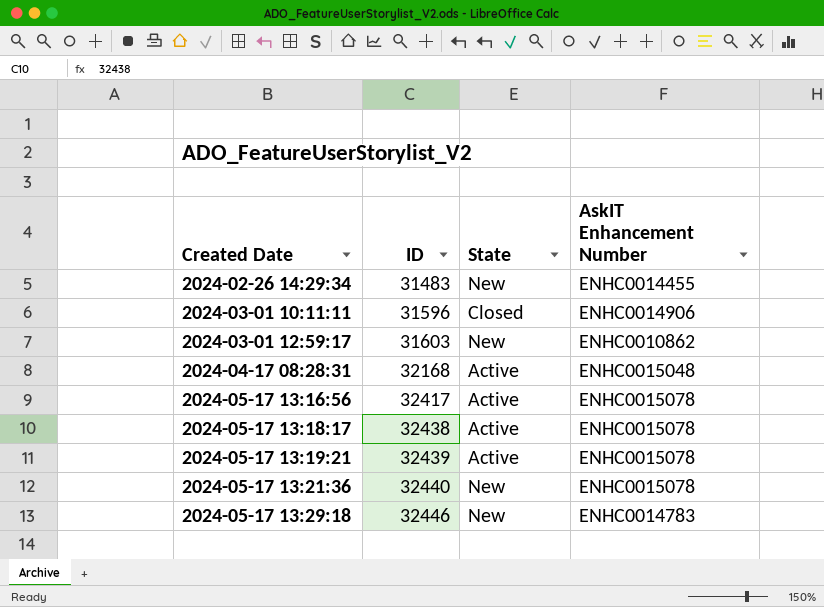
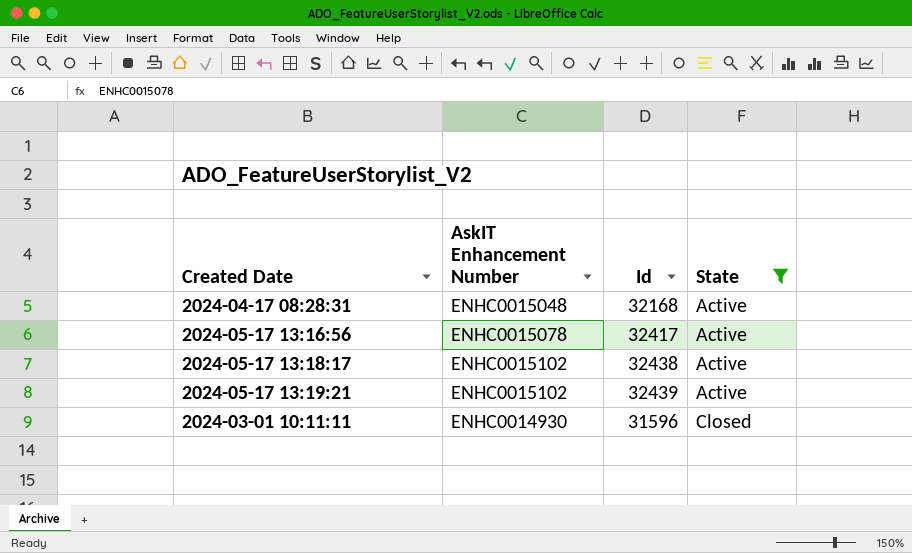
filter: none -> State != New
row order: Created Date ascending -> State ascending
column AskIT Enhancement Number | position: 4 -> 2
column name: ID -> Id
2024-05-17 13:18:17 | AskIT Enhancement Number: ENHC0015078 -> ENHC0015102
2024-05-17 13:19:21 | AskIT Enhancement Number: ENHC0015078 -> ENHC0015102
2024-03-01 10:11:11 | AskIT Enhancement Number: ENHC0014906 -> ENHC0014930

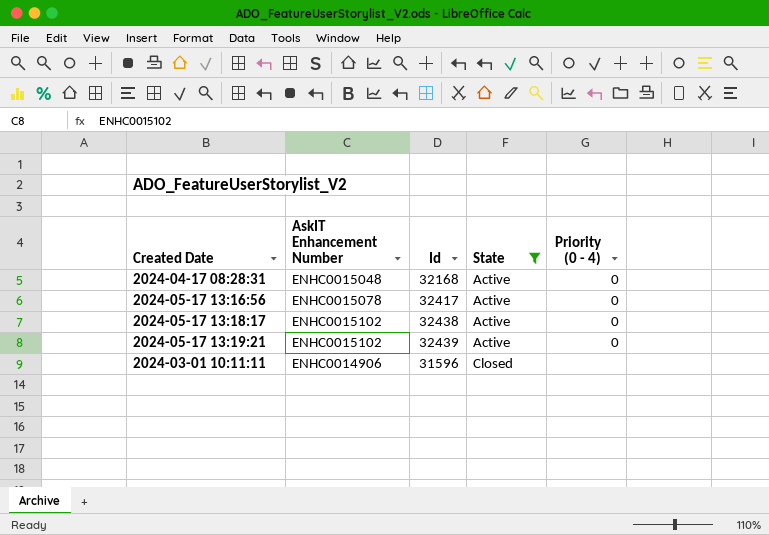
column Priority (0 - 4) | position: none -> 5
2024-03-01 10:11:11 | AskIT Enhancement Number: ENHC0014930 -> ENHC0014906

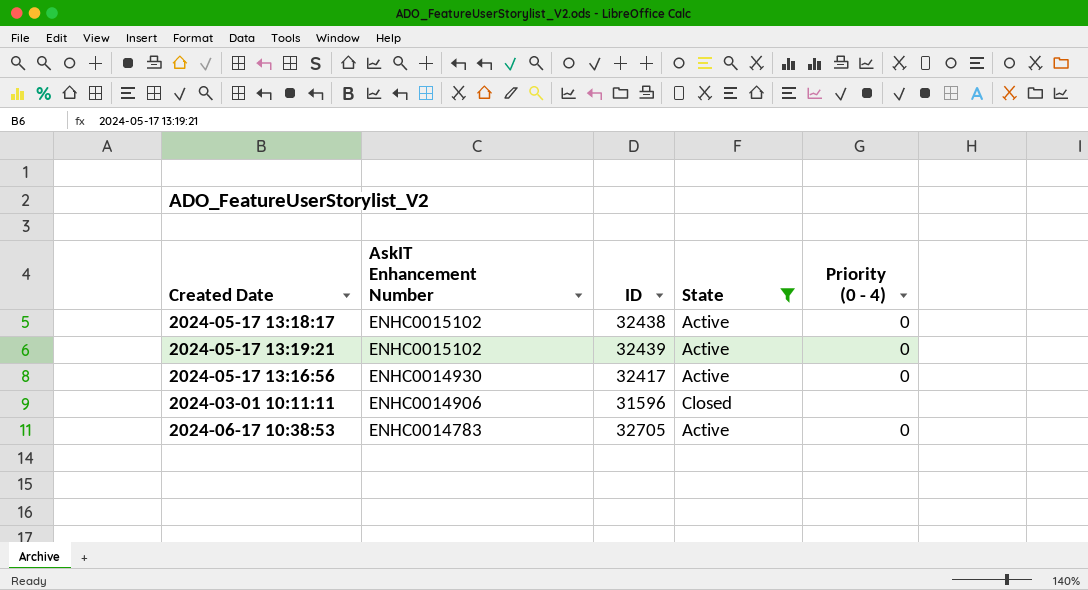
row order: State ascending -> AskIT Enhancement Number descending
column name: Id -> ID
row 2024-04-17 08:28:31: ENHC0015048 | 32168 | Active | 0 -> none
2024-05-17 13:16:56 | AskIT Enhancement Number: ENHC0015078 -> ENHC0014930
row 2024-06-17 10:38:53: none -> ENHC0014783 | 32705 | Active | 0

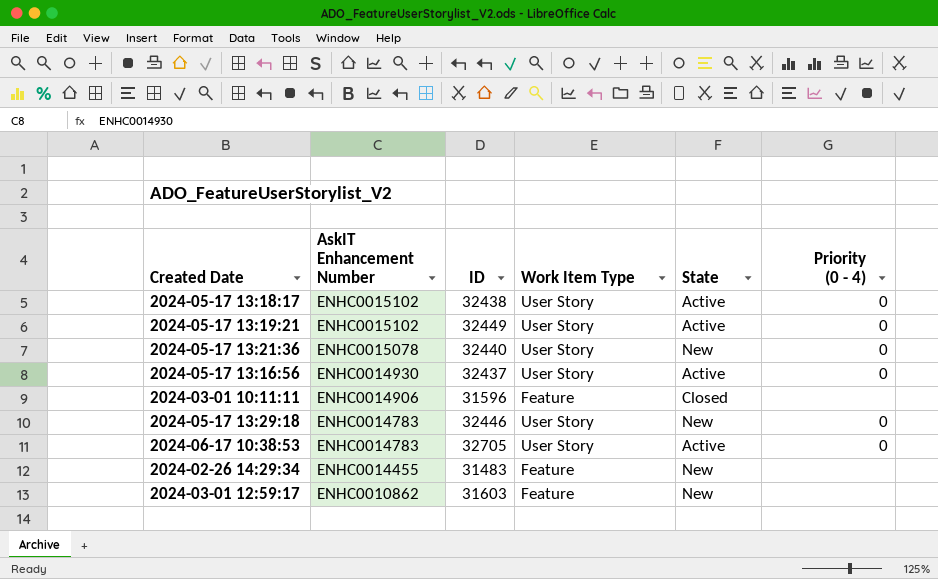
filter: State != New -> none
column Work Item Type | position: none -> 4
2024-05-17 13:19:21 | ID: 32439 -> 32449
2024-05-17 13:16:56 | ID: 32417 -> 32437

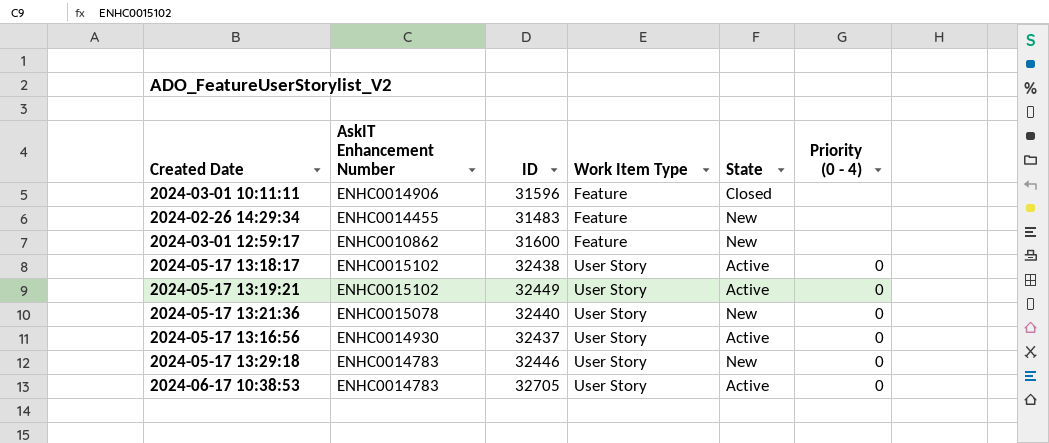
row order: AskIT Enhancement Number descending -> Work Item Type ascending
2024-03-01 12:59:17 | ID: 31603 -> 31600

